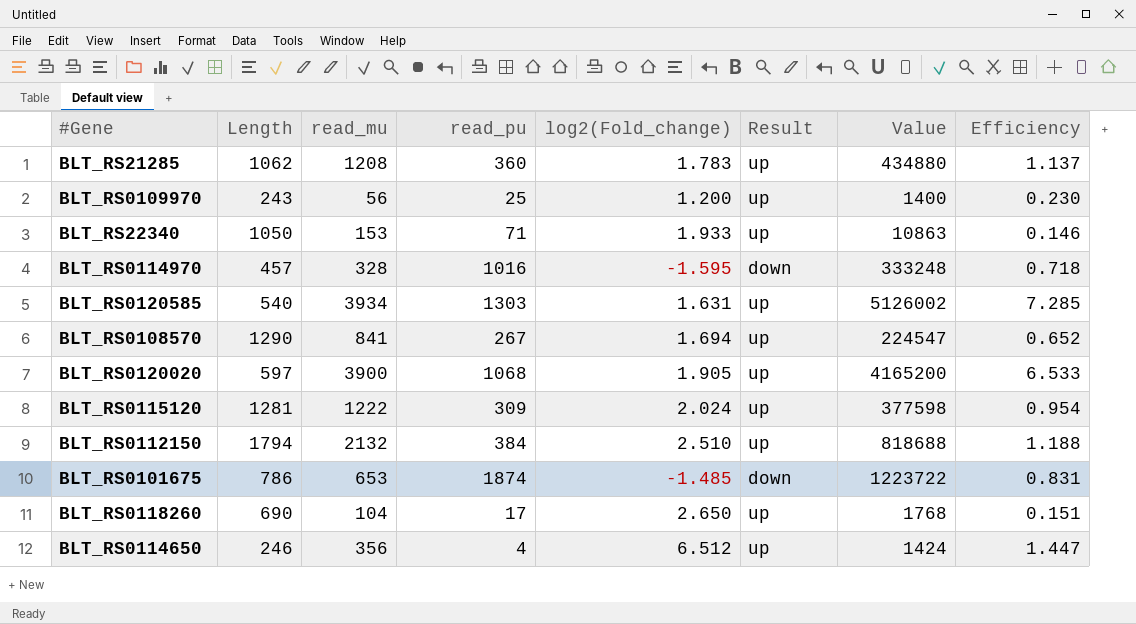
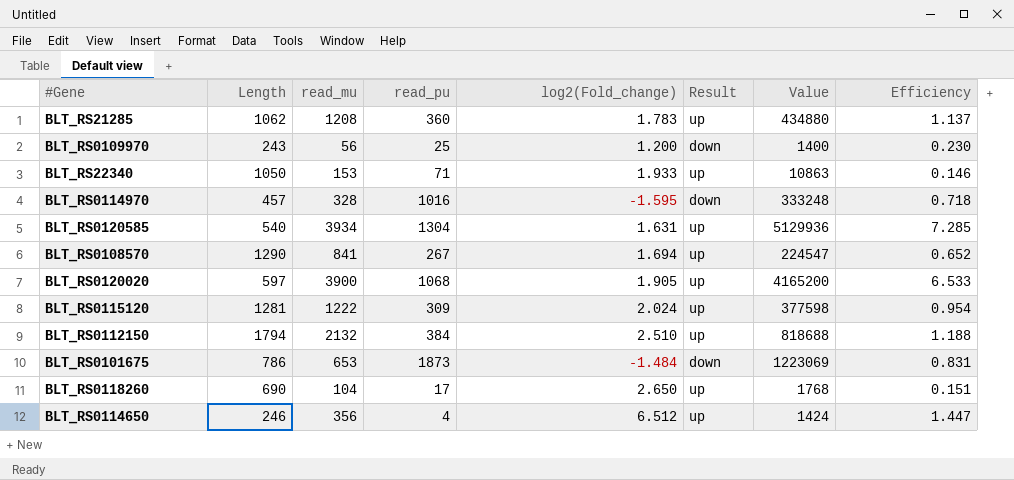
BLT_RS0109970 | Result: up -> down
BLT_RS0120585 | read_pu: 1303 -> 1304
BLT_RS0120585 | Value: 5126002 -> 5129936
BLT_RS0101675 | read_pu: 1874 -> 1873
BLT_RS0101675 | log2(Fold_change): -1.485 -> -1.484
BLT_RS0101675 | Value: 1223722 -> 1223069

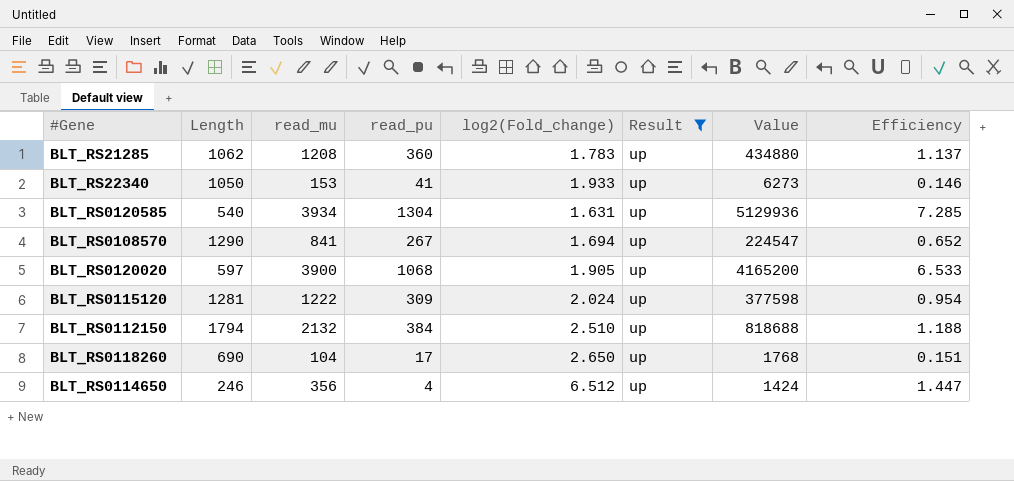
filter: none -> Result = up
BLT_RS22340 | read_pu: 71 -> 41
BLT_RS22340 | Value: 10863 -> 6273

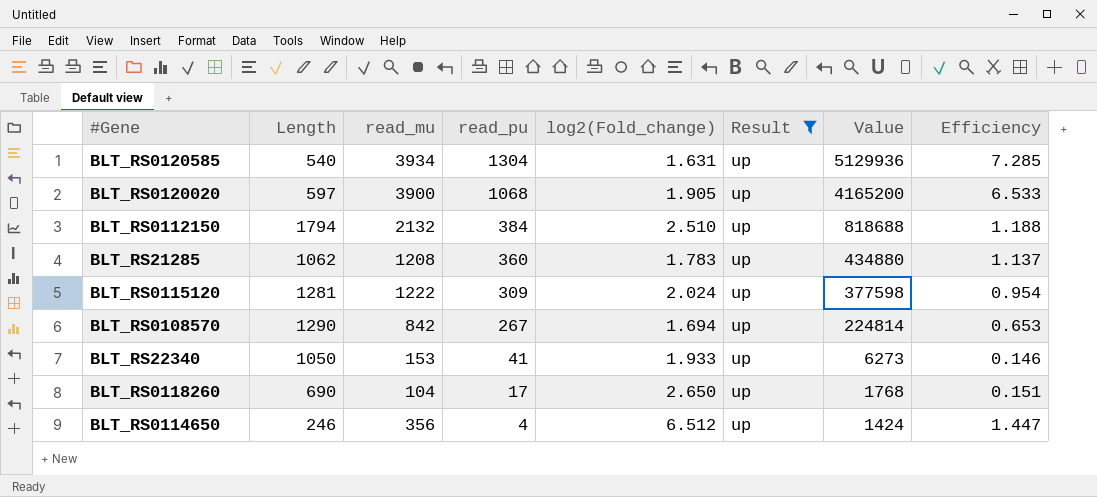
row order: none -> read_pu descending
BLT_RS0108570 | read_mu: 841 -> 842
BLT_RS0108570 | Value: 224547 -> 224814
BLT_RS0108570 | Efficiency: 0.652 -> 0.653

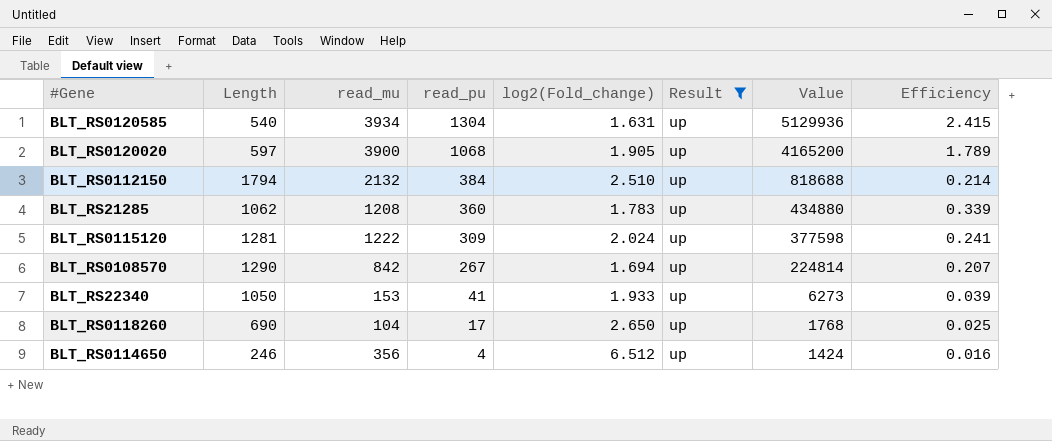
column Efficiency | formula: [read_mu] / [Length] -> [read_pu] / [Length]

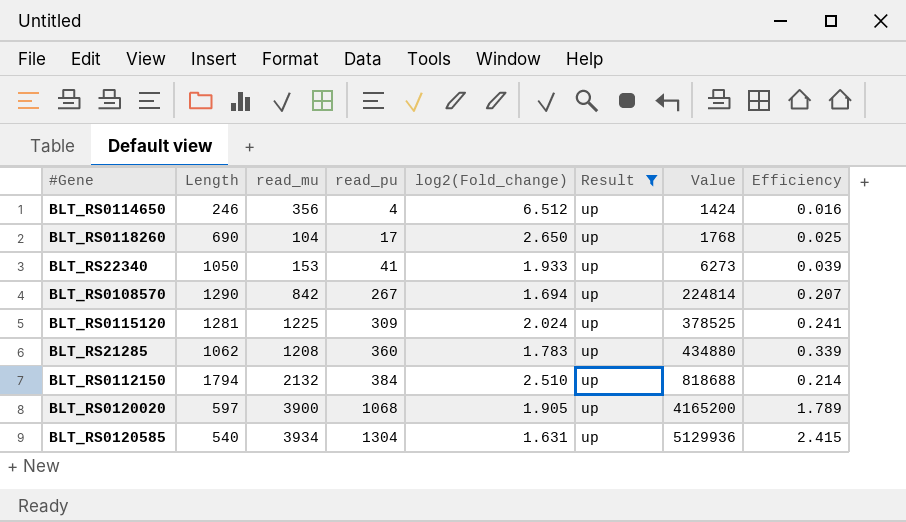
row order: read_pu descending -> read_pu ascending
BLT_RS0115120 | read_mu: 1222 -> 1225
BLT_RS0115120 | Value: 377598 -> 378525

